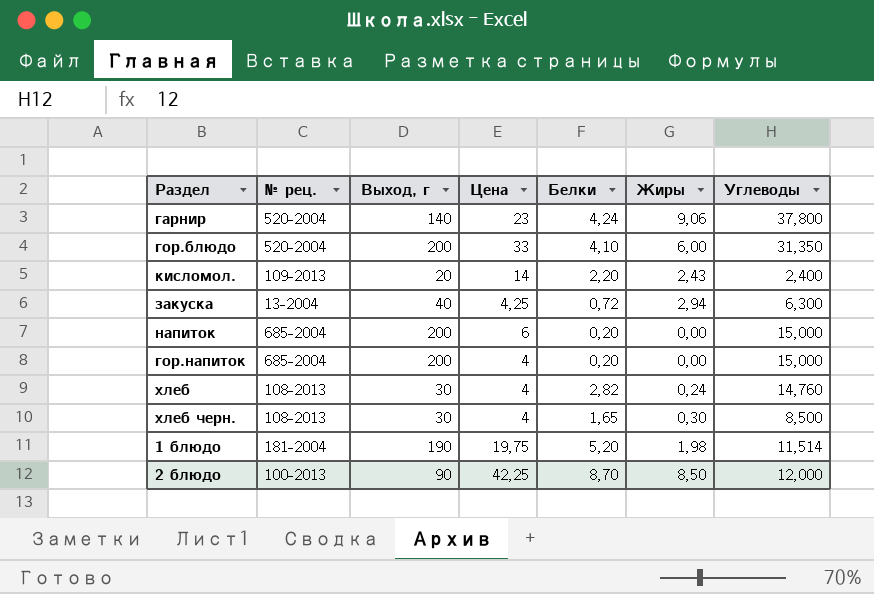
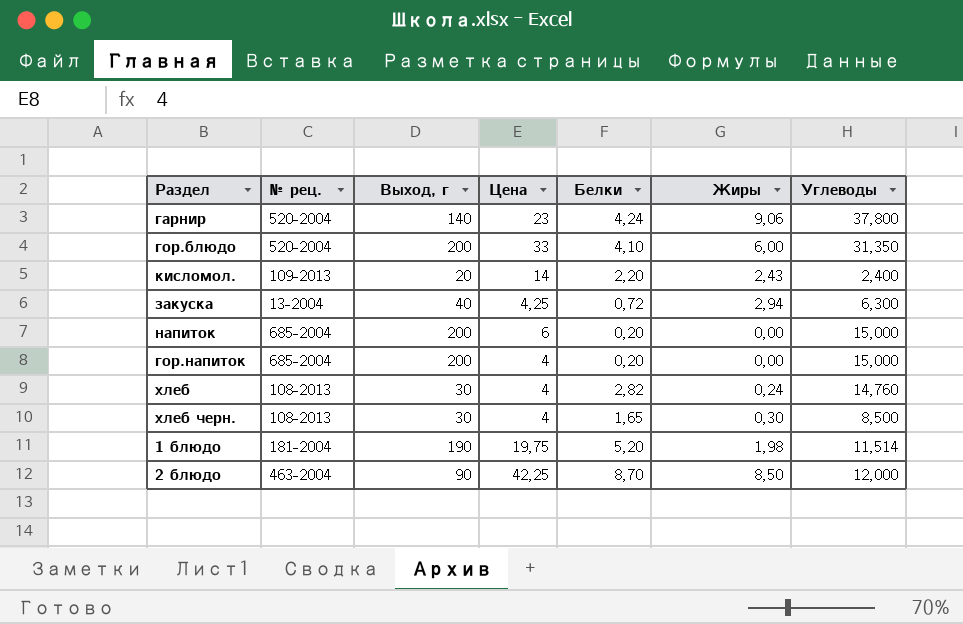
2 блюдо | № рец.: 100-2013 -> 463-2004

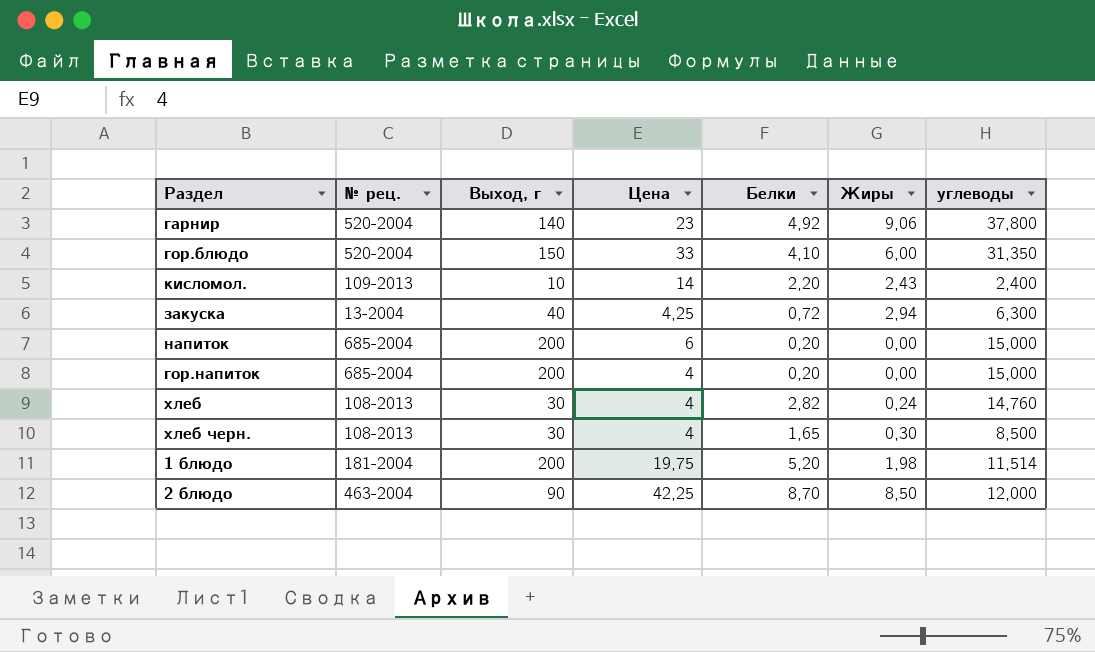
column name: Углеводы -> углеводы
гарнир | Белки: 4,24 -> 4,92
гор.блюдо | Выход, г: 200 -> 150
кисломол. | Выход, г: 20 -> 10
1 блюдо | Выход, г: 190 -> 200

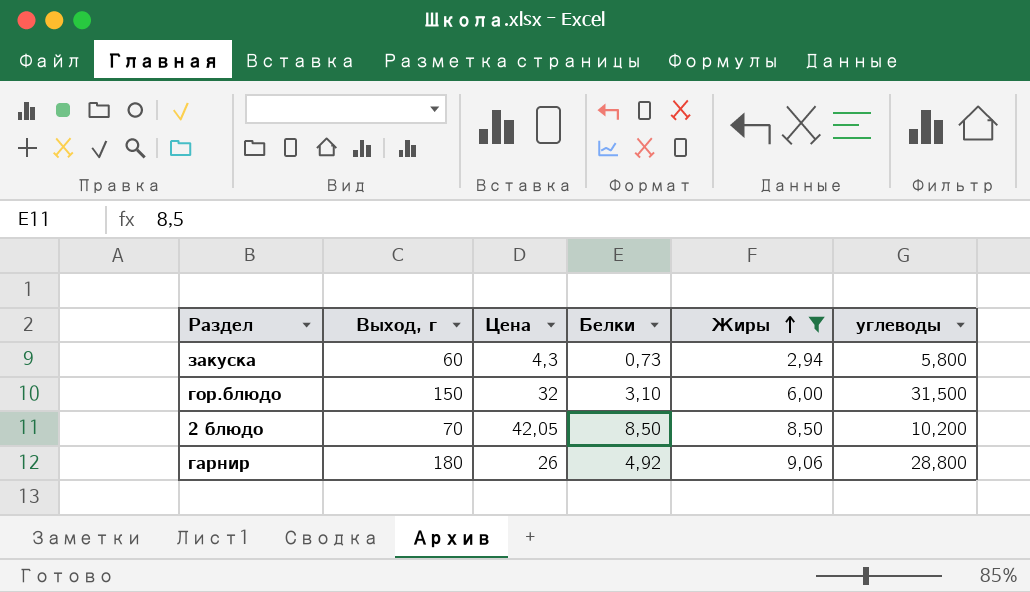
filter: none -> Жиры >= 2,94
row order: none -> Жиры ascending
column № рец. | position: 2 -> none
закуска | Выход, г: 40 -> 60
закуска | Цена: 4,25 -> 4,3
закуска | Белки: 0,72 -> 0,73
закуска | углеводы: 6,300 -> 5,800
гор.блюдо | Цена: 33 -> 32
гор.блюдо | Белки: 4,10 -> 3,10
гор.блюдо | углеводы: 31,350 -> 31,500
2 блюдо | Выход, г: 90 -> 70
2 блюдо | Цена: 42,25 -> 42,05
2 блюдо | Белки: 8,70 -> 8,50
2 блюдо | углеводы: 12,000 -> 10,200
гарнир | Выход, г: 140 -> 180
гарнир | Цена: 23 -> 26
гарнир | углеводы: 37,800 -> 28,800

